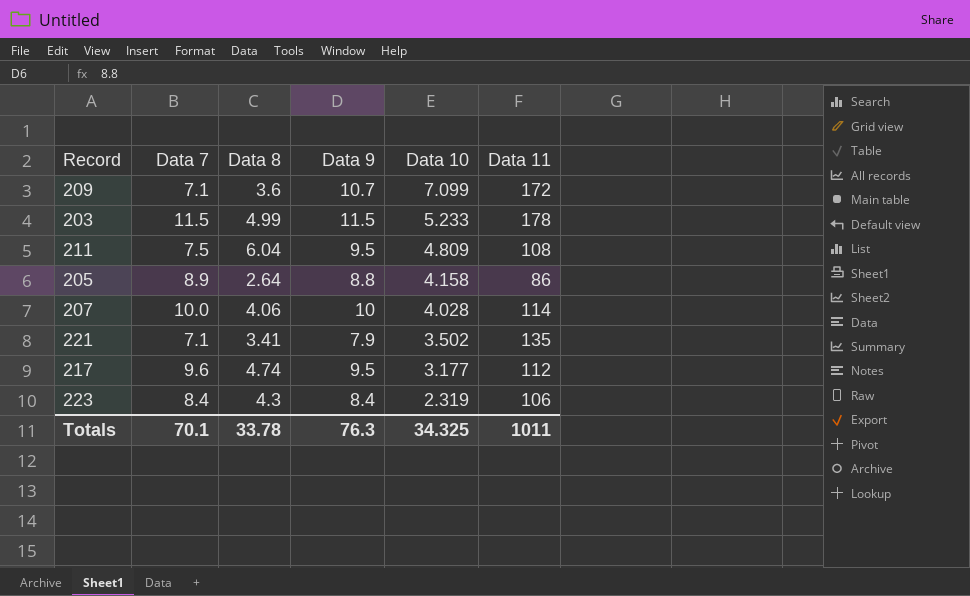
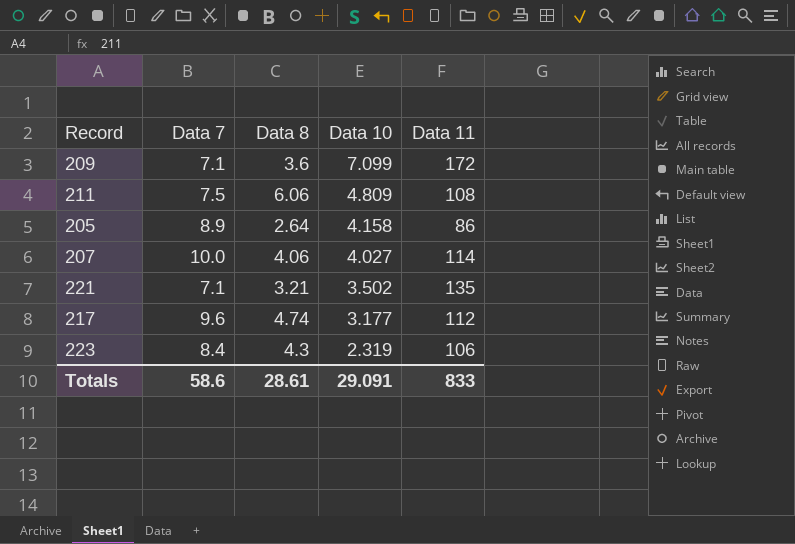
column Data 9 | position: 4 -> none
row 203: 11.5 | 4.99 | 11.5 | 5.233 | 178 -> none
211 | Data 8: 6.04 -> 6.06
207 | Data 10: 4.028 -> 4.027
221 | Data 8: 3.41 -> 3.21
Totals | Data 7: 70.1 -> 58.6
Totals | Data 8: 33.78 -> 28.61
Totals | Data 10: 34.325 -> 29.091
Totals | Data 11: 1011 -> 833

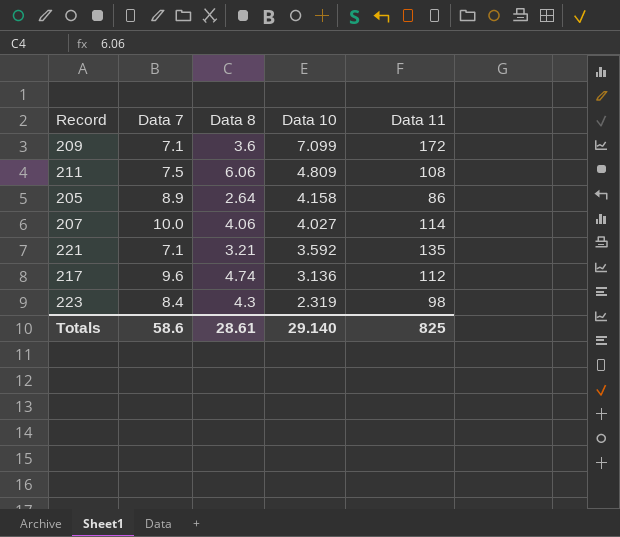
221 | Data 10: 3.502 -> 3.592
217 | Data 10: 3.177 -> 3.136
223 | Data 11: 106 -> 98
Totals | Data 10: 29.091 -> 29.140
Totals | Data 11: 833 -> 825

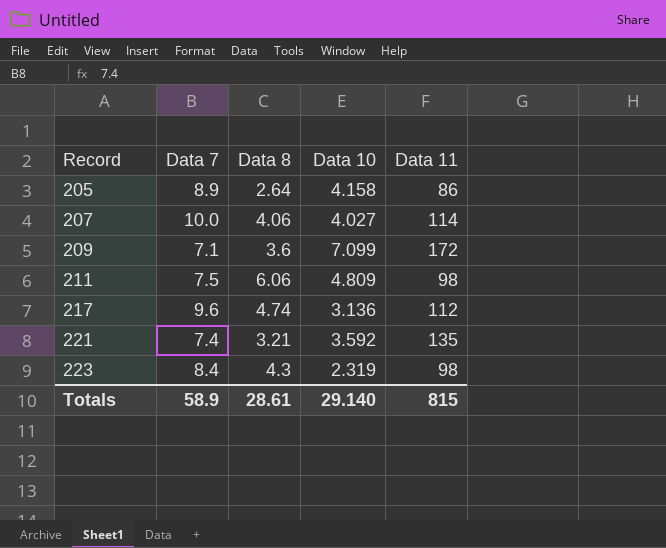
row order: Data 10 descending -> Record ascending
211 | Data 11: 108 -> 98
221 | Data 7: 7.1 -> 7.4
Totals | Data 7: 58.6 -> 58.9
Totals | Data 11: 825 -> 815

